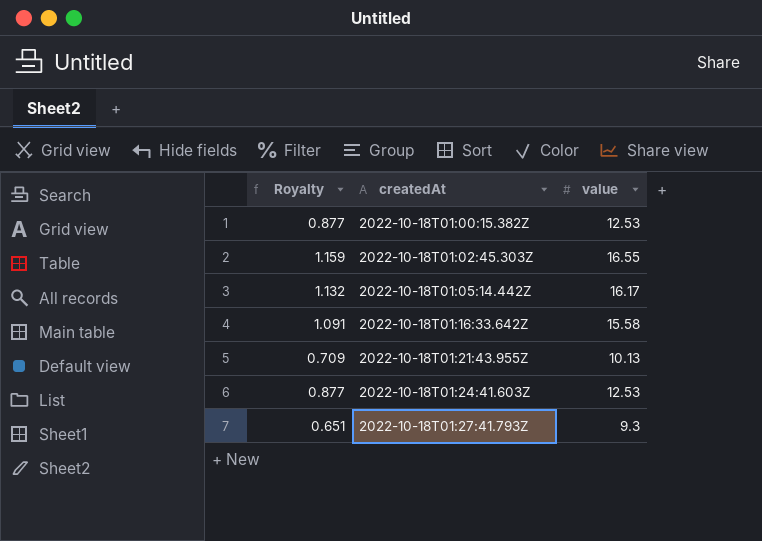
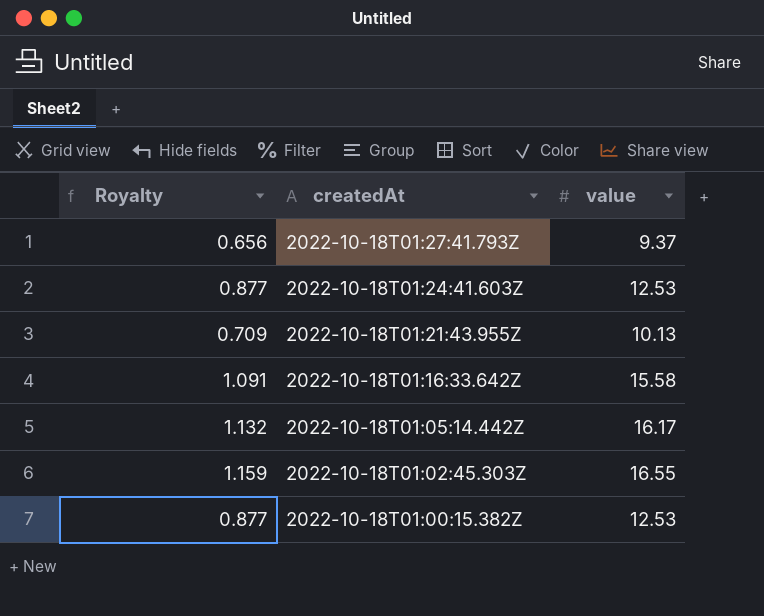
row order: createdAt ascending -> createdAt descending
2022-10-18T01:27:41.793Z | Royalty: 0.651 -> 0.656
2022-10-18T01:27:41.793Z | value: 9.3 -> 9.37

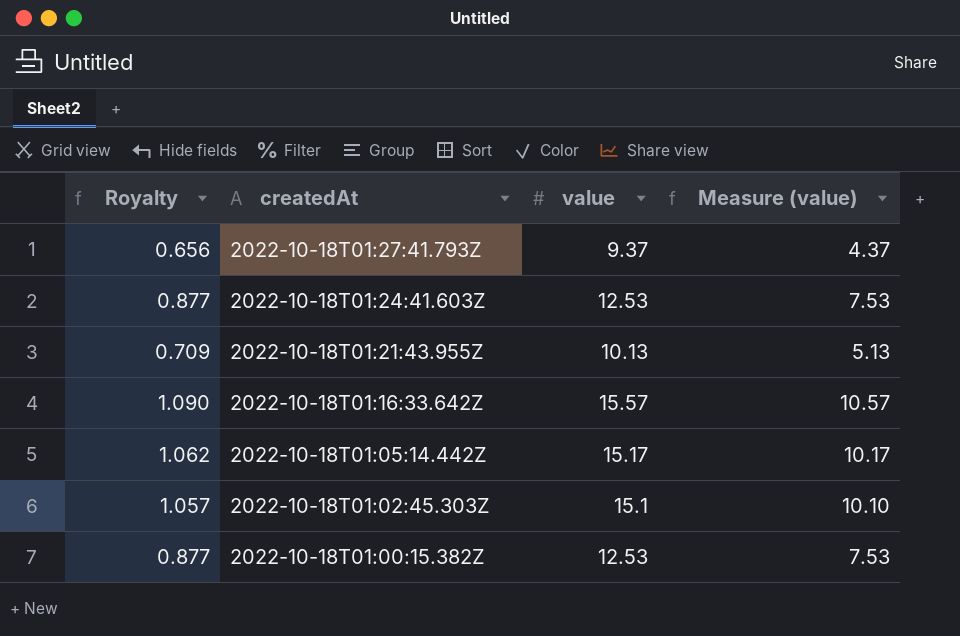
column Measure (value) | formula: none -> [value] - 5
2022-10-18T01:16:33.642Z | Royalty: 1.091 -> 1.090
2022-10-18T01:16:33.642Z | value: 15.58 -> 15.57
2022-10-18T01:05:14.442Z | Royalty: 1.132 -> 1.062
2022-10-18T01:05:14.442Z | value: 16.17 -> 15.17
2022-10-18T01:02:45.303Z | Royalty: 1.159 -> 1.057
2022-10-18T01:02:45.303Z | value: 16.55 -> 15.1

